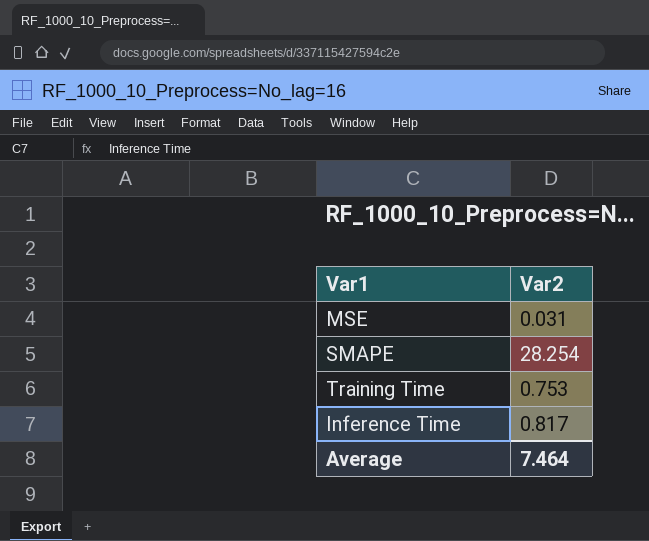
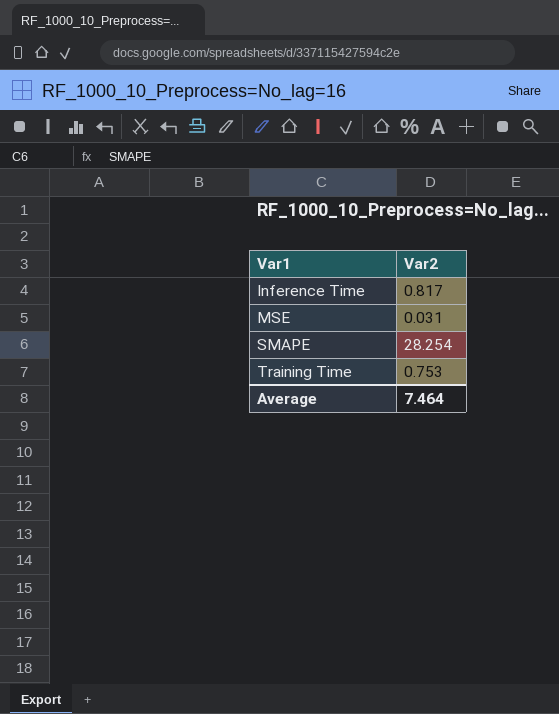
row order: none -> Var1 ascending

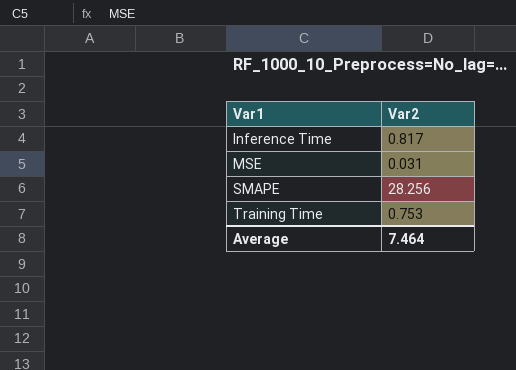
SMAPE | Var2: 28.254 -> 28.256

